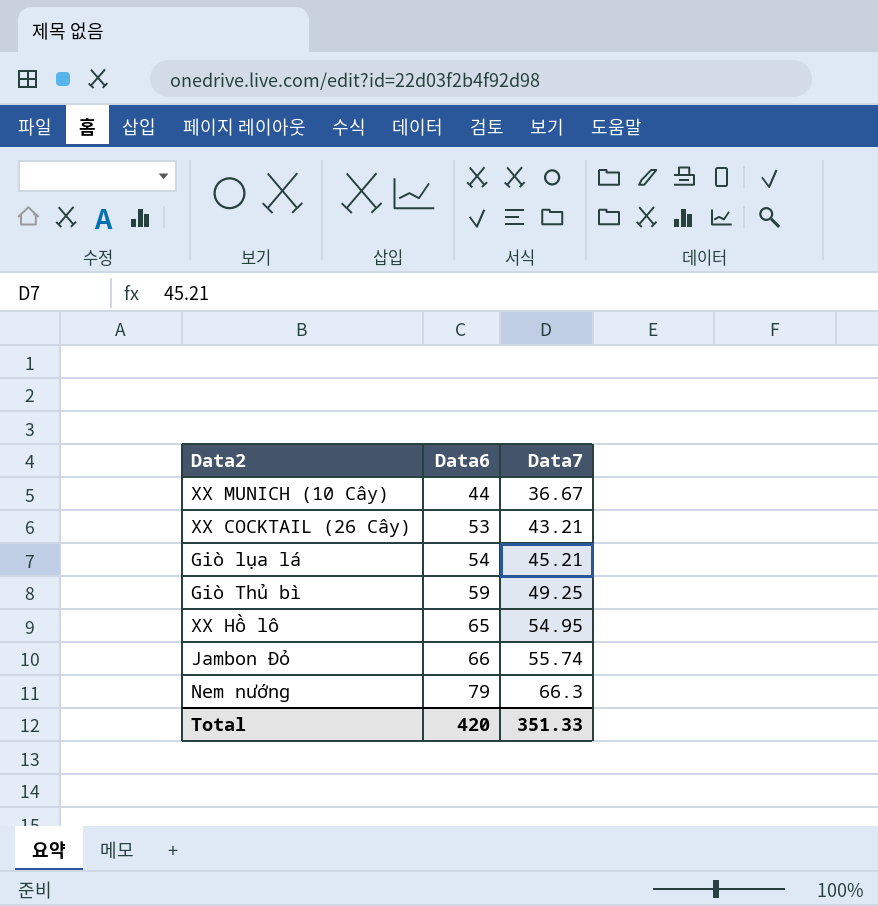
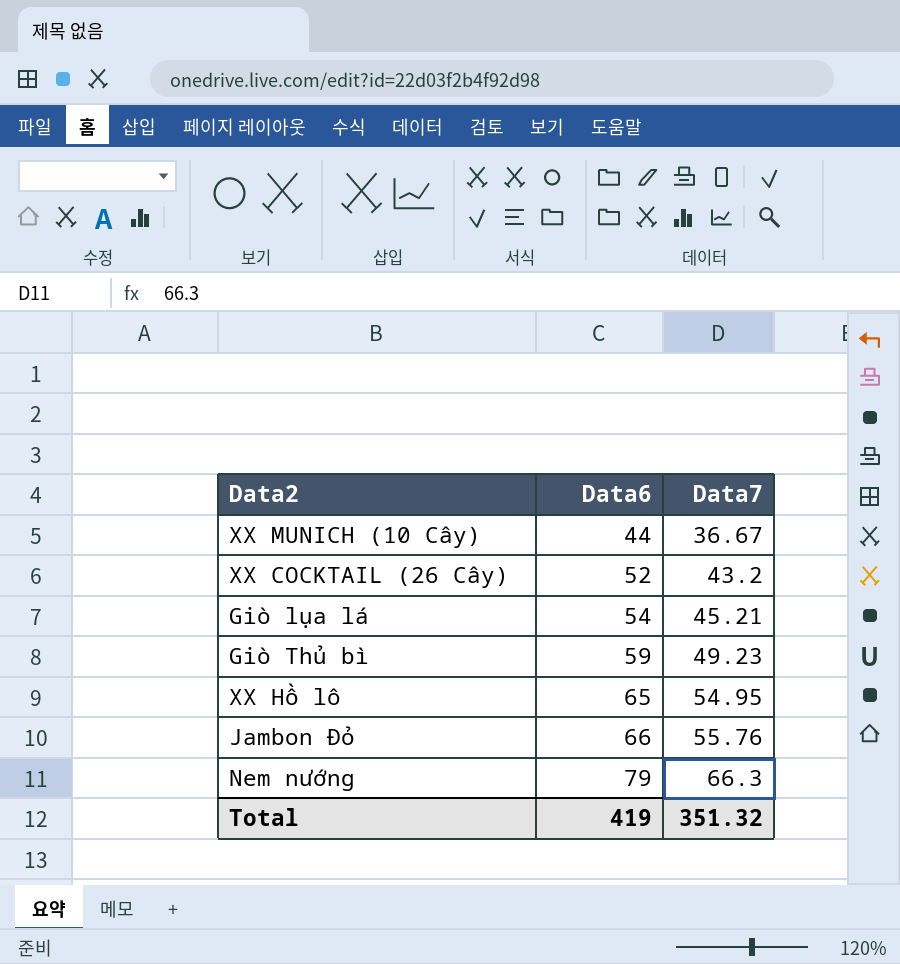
XX COCKTAIL (26 Cây) | Data6: 53 -> 52
XX COCKTAIL (26 Cây) | Data7: 43.21 -> 43.2
Giò Thủ bì | Data7: 49.25 -> 49.23
Jambon Đỏ | Data7: 55.74 -> 55.76
Total | Data6: 420 -> 419
Total | Data7: 351.33 -> 351.32

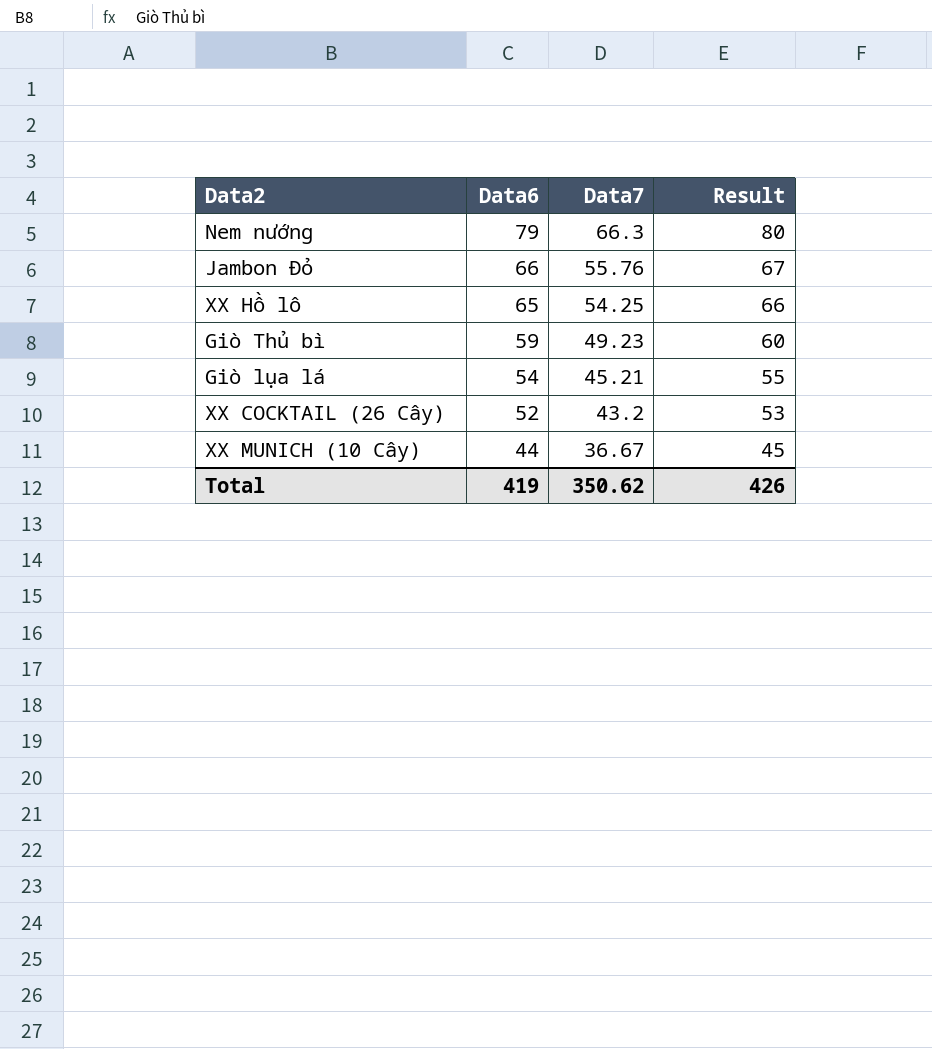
row order: Data6 ascending -> Data6 descending
column Result | formula: none -> [Data6] + 1
XX Hồ lô | Data7: 54.95 -> 54.25
Total | Data7: 351.32 -> 350.62

